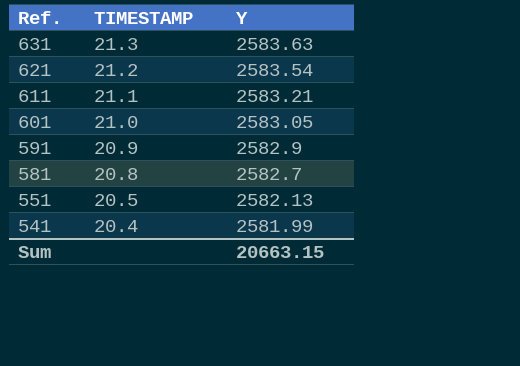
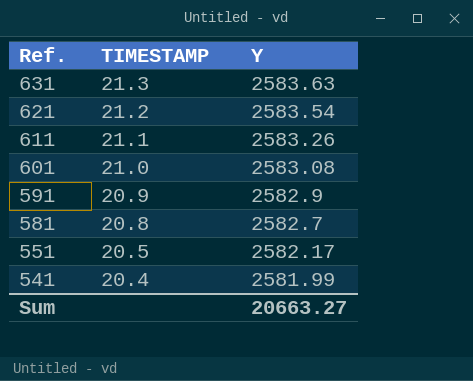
611 | Y: 2583.21 -> 2583.26
601 | Y: 2583.05 -> 2583.08
551 | Y: 2582.13 -> 2582.17
Sum | Y: 20663.15 -> 20663.27

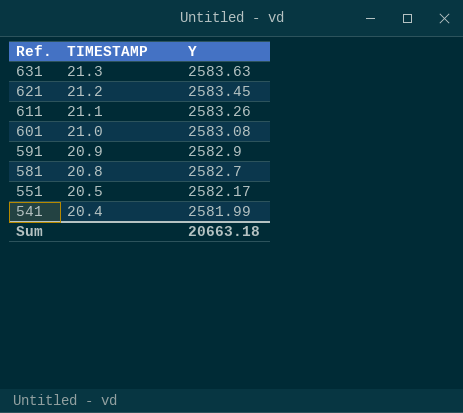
621 | Y: 2583.54 -> 2583.45
Sum | Y: 20663.27 -> 20663.18

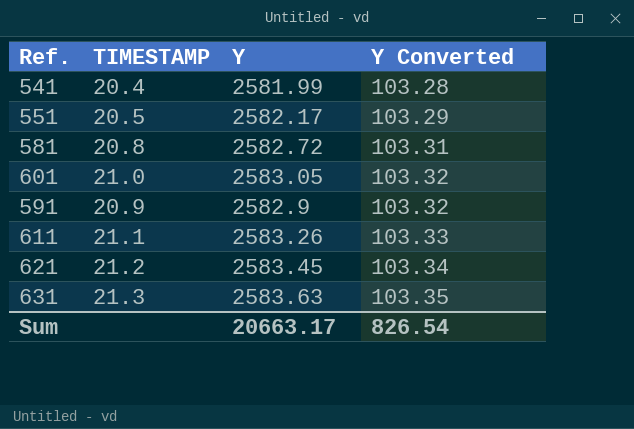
row order: Ref. descending -> Y Converted ascending
column Y Converted | formula: none -> [Y] * 0.04
581 | Y: 2582.7 -> 2582.72
601 | Y: 2583.08 -> 2583.05
Sum | Y: 20663.18 -> 20663.17

